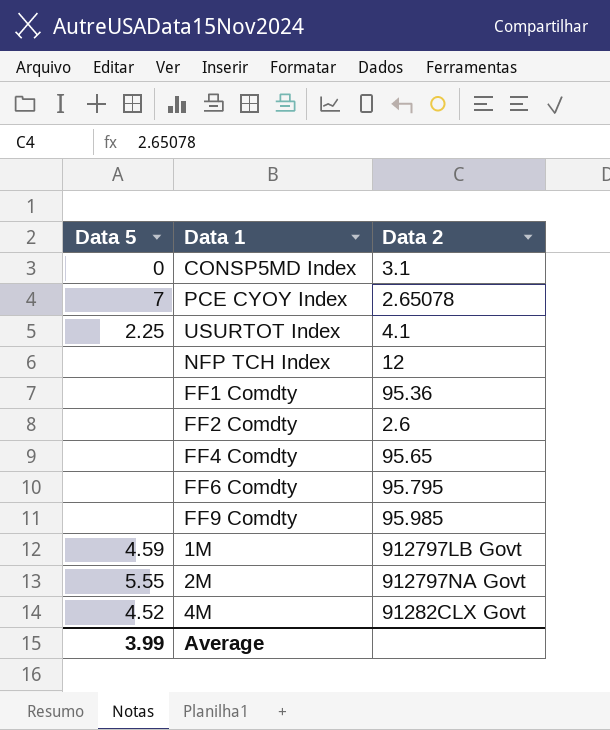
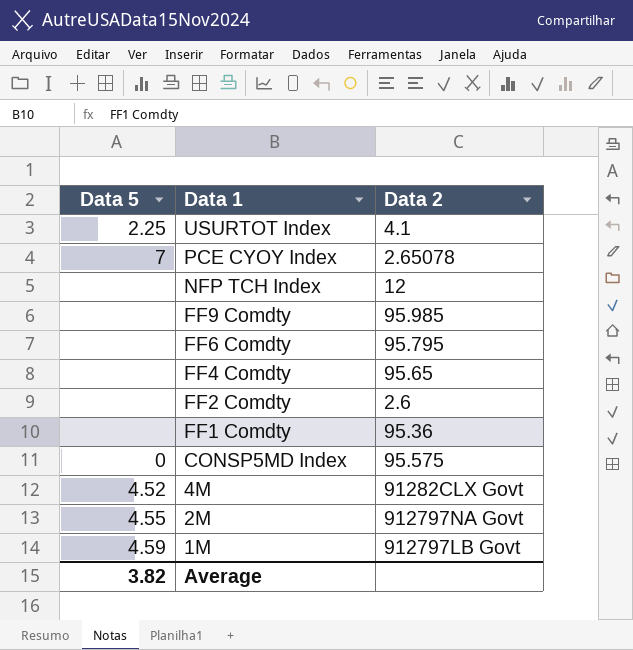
row order: none -> Data 1 descending
CONSP5MD Index | Data 2: 3.1 -> 95.575
2M | Data 5: 5.55 -> 4.55
Average | Data 5: 3.99 -> 3.82

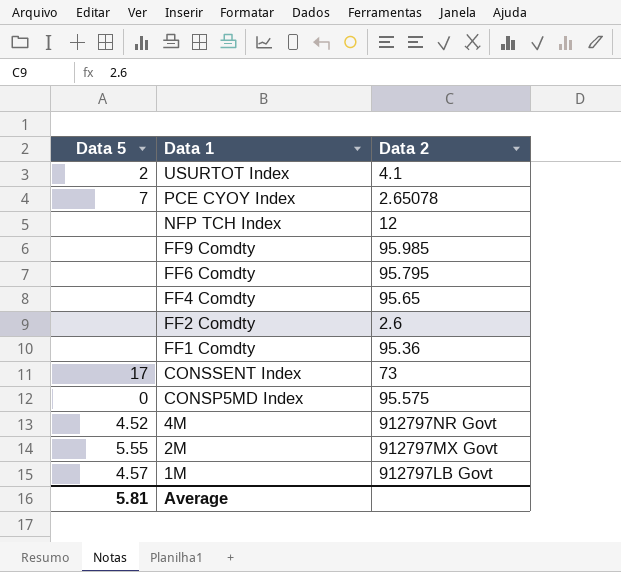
USURTOT Index | Data 5: 2.25 -> 2
row CONSSENT Index: none -> 17 | 73
4M | Data 2: 91282CLX Govt -> 912797NR Govt
2M | Data 5: 4.55 -> 5.55
2M | Data 2: 912797NA Govt -> 912797MX Govt
1M | Data 5: 4.59 -> 4.57
Average | Data 5: 3.82 -> 5.81

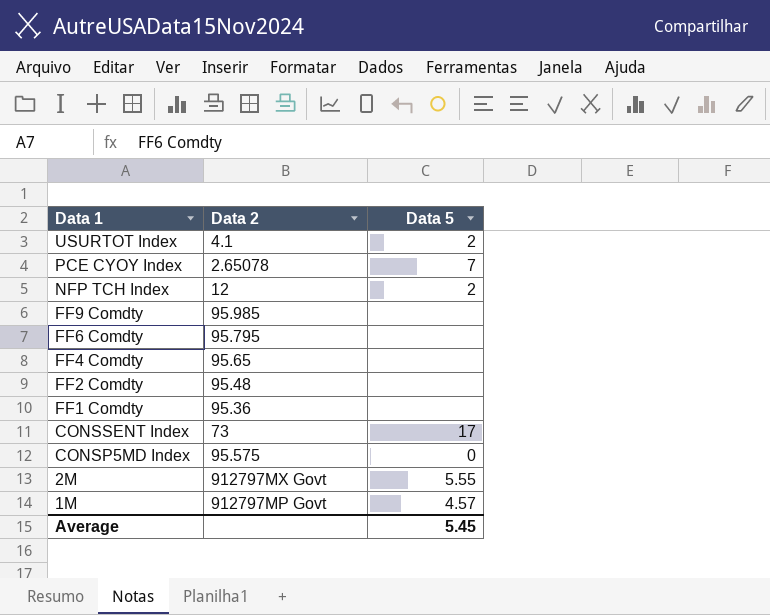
column Data 5 | position: 1 -> 3
row 4M: 4.52 | 912797NR Govt -> none
NFP TCH Index | Data 5: none -> 2
FF2 Comdty | Data 2: 2.6 -> 95.48
1M | Data 2: 912797LB Govt -> 912797MP Govt
Average | Data 5: 5.81 -> 5.45

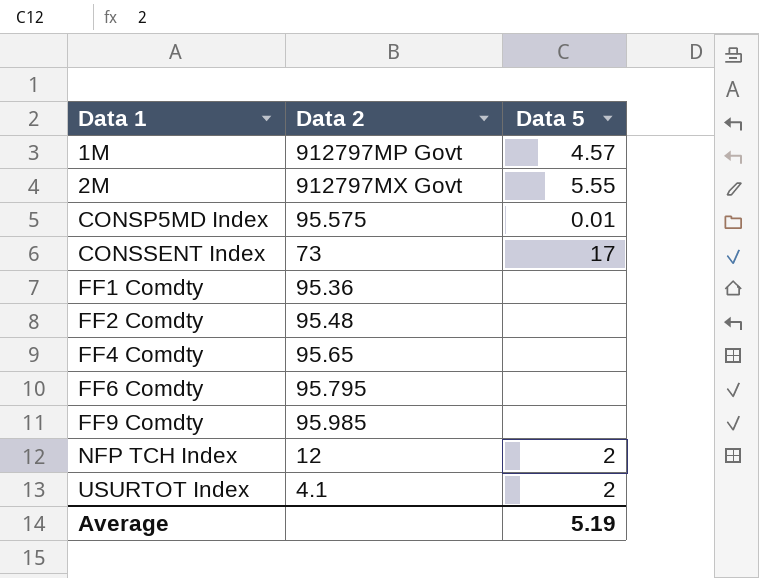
row order: Data 1 descending -> Data 1 ascending
row PCE CYOY Index: 2.65078 | 7 -> none
CONSP5MD Index | Data 5: 0 -> 0.01
Average | Data 5: 5.45 -> 5.19

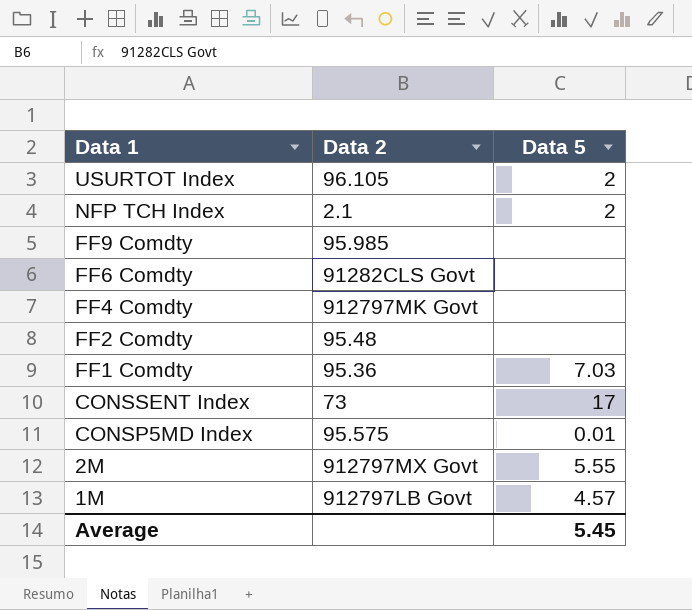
row order: Data 1 ascending -> Data 1 descending
USURTOT Index | Data 2: 4.1 -> 96.105
NFP TCH Index | Data 2: 12 -> 2.1
FF6 Comdty | Data 2: 95.795 -> 91282CLS Govt
FF4 Comdty | Data 2: 95.65 -> 912797MK Govt
FF1 Comdty | Data 5: none -> 7.03
1M | Data 2: 912797MP Govt -> 912797LB Govt
Average | Data 5: 5.19 -> 5.45

